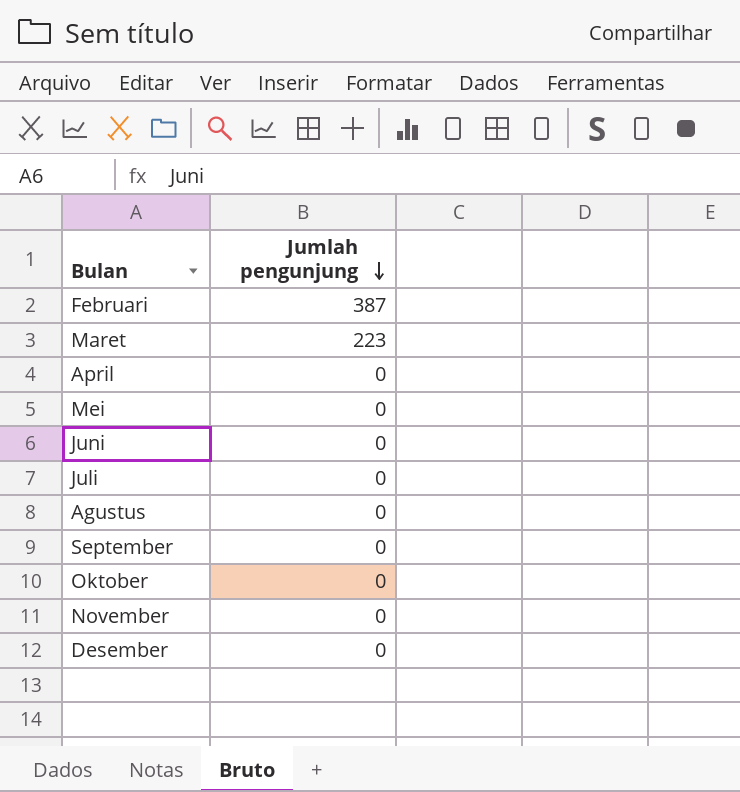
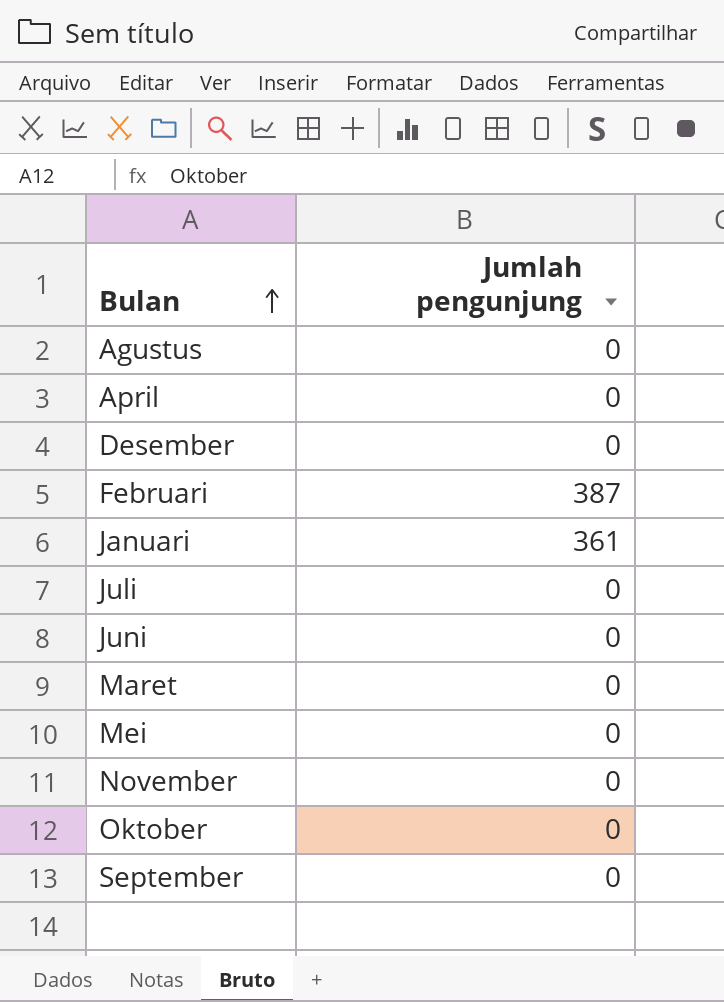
row order: Jumlah pengunjung descending -> Bulan ascending
row Januari: none -> 361
Maret | Jumlah pengunjung: 223 -> 0

